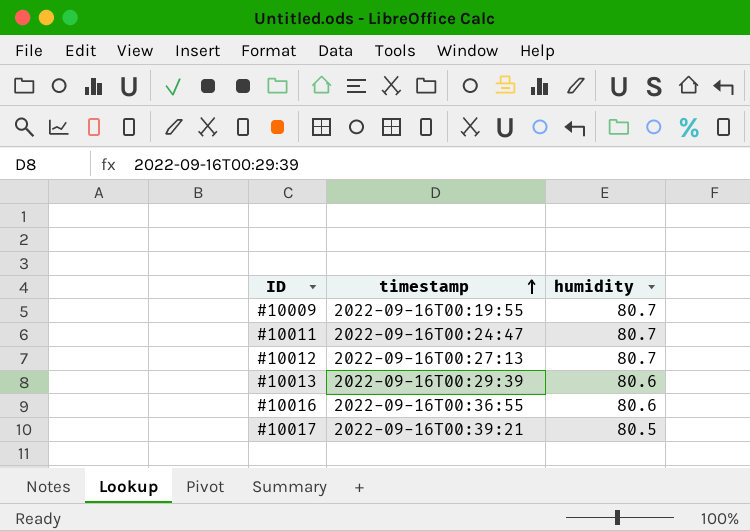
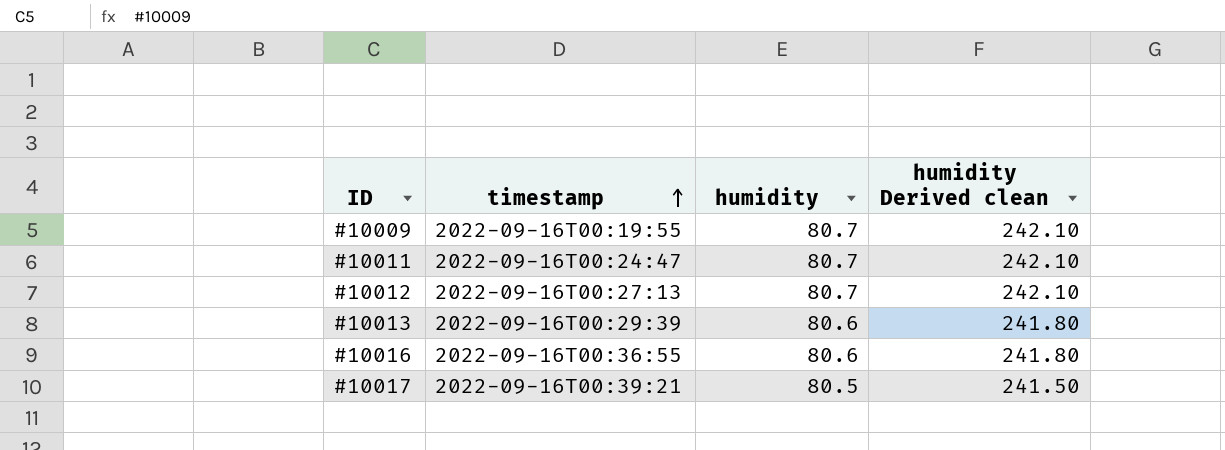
column humidity Derived clean | formula: none -> [humidity] * 3

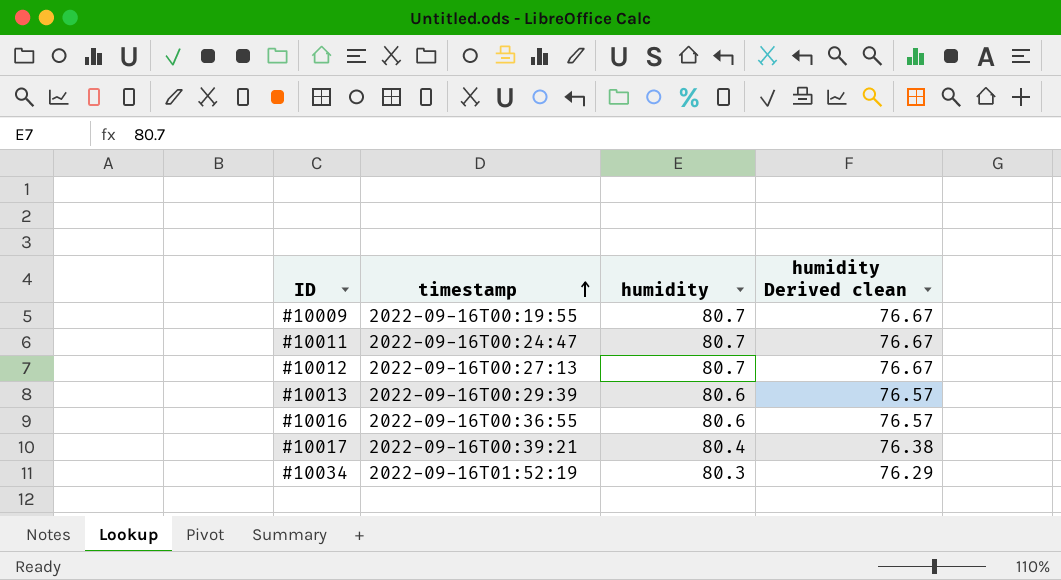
column humidity Derived clean | formula: [humidity] * 3 -> [humidity] * 0.95
#10017 | humidity: 80.5 -> 80.4
row #10034: none -> 2022-09-16T01:52:19 | 80.3 | 76.29

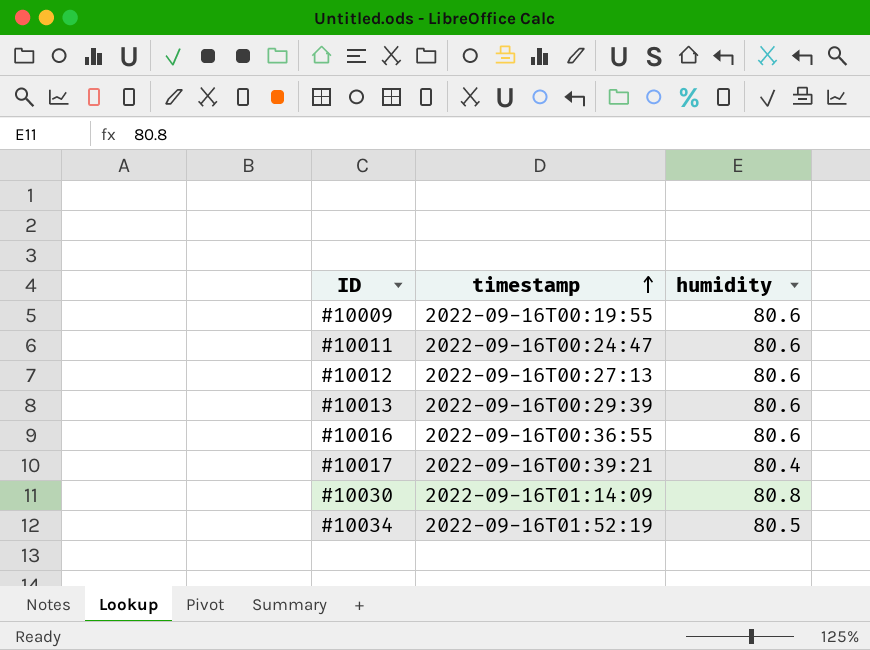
column humidity Derived clean | formula: [humidity] * 0.95 -> none
#10009 | humidity: 80.7 -> 80.6
#10011 | humidity: 80.7 -> 80.6
#10012 | humidity: 80.7 -> 80.6
row #10030: none -> 2022-09-16T01:14:09 | 80.8
#10034 | humidity: 80.3 -> 80.5

